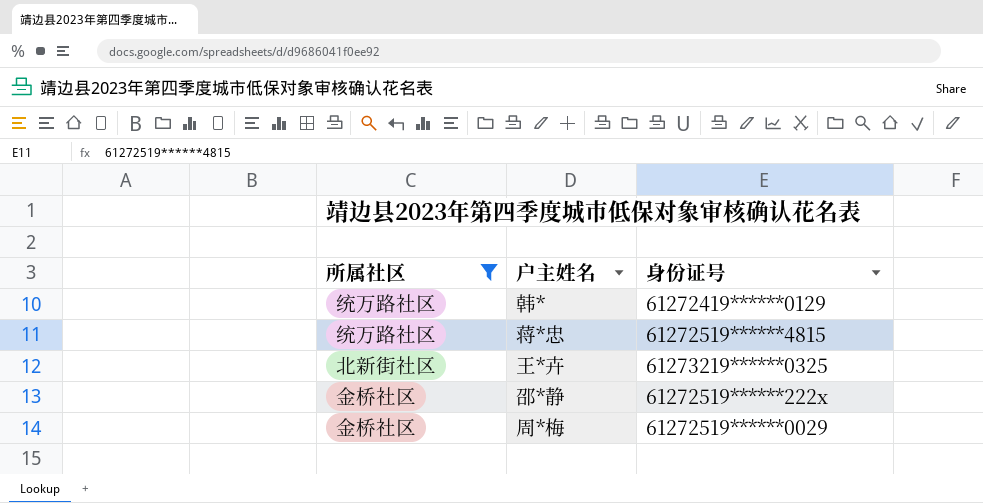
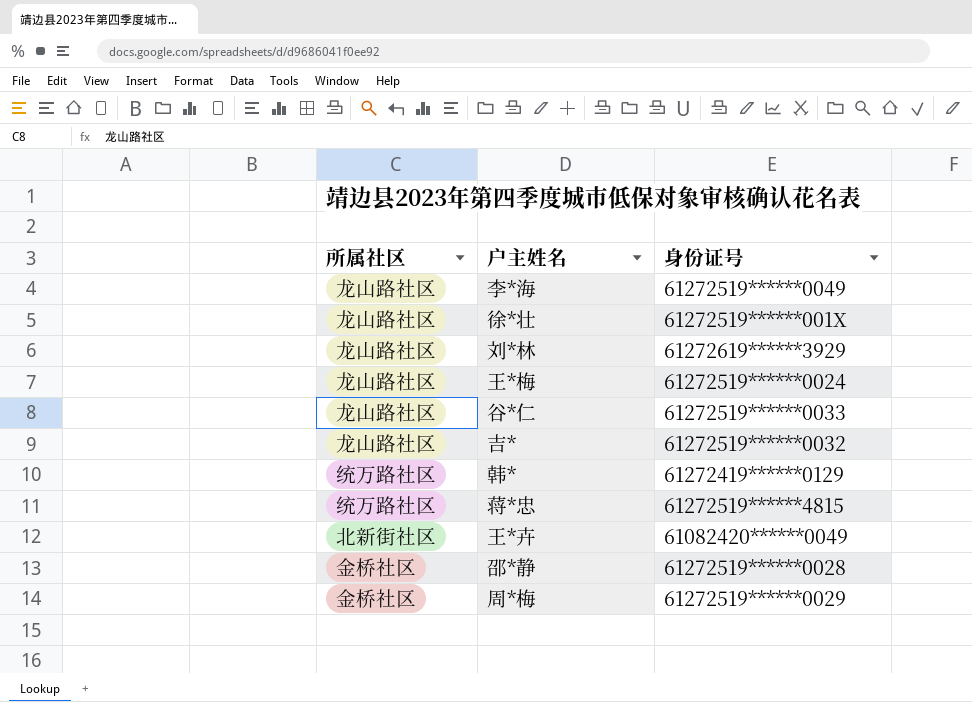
filter: 所属社区 != 龙山路社区 -> none
王*卉 | 身份证号: 61273219******0325 -> 61082420******0049
邵*静 | 身份证号: 61272519******222x -> 61272519******0028

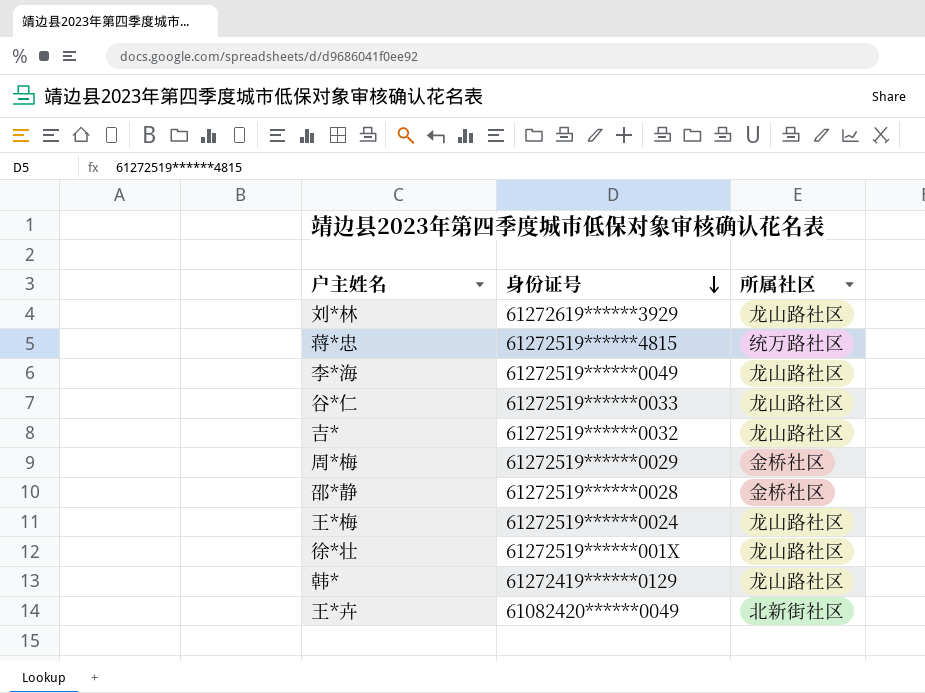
row order: none -> 身份证号 descending
column 所属社区 | position: 1 -> 3
韩* | 所属社区: 统万路社区 -> 龙山路社区

